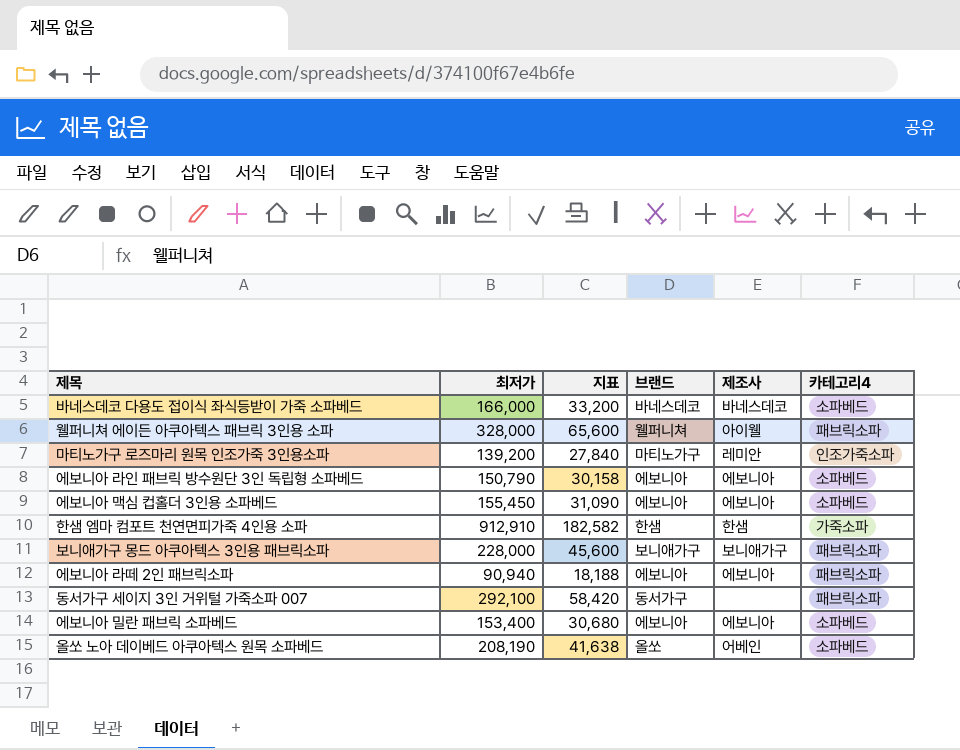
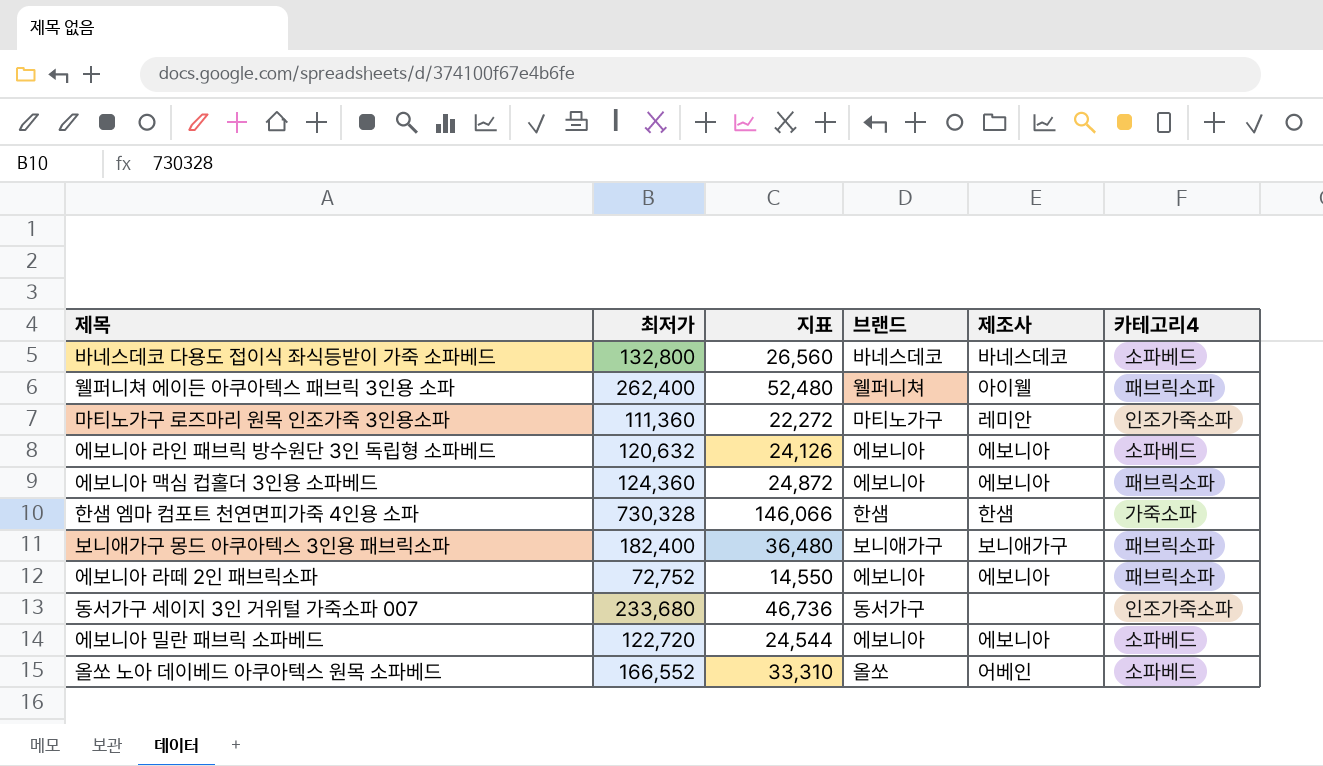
바네스데코 다용도 접이식 좌식등받이 가죽 소파베드 | 최저가: 166,000 -> 132,800
바네스데코 다용도 접이식 좌식등받이 가죽 소파베드 | 지표: 33,200 -> 26,560
웰퍼니쳐 에이든 아쿠아텍스 패브릭 3인용 소파 | 최저가: 328,000 -> 262,400
웰퍼니쳐 에이든 아쿠아텍스 패브릭 3인용 소파 | 지표: 65,600 -> 52,480
마티노가구 로즈마리 원목 인조가죽 3인용소파 | 최저가: 139,200 -> 111,360
마티노가구 로즈마리 원목 인조가죽 3인용소파 | 지표: 27,840 -> 22,272
에보니아 라인 패브릭 방수원단 3인 독립형 소파베드 | 최저가: 150,790 -> 120,632
에보니아 라인 패브릭 방수원단 3인 독립형 소파베드 | 지표: 30,158 -> 24,126
에보니아 맥심 컵홀더 3인용 소파베드 | 최저가: 155,450 -> 124,360
에보니아 맥심 컵홀더 3인용 소파베드 | 지표: 31,090 -> 24,872
에보니아 맥심 컵홀더 3인용 소파베드 | 카테고리4: 소파베드 -> 패브릭소파
한샘 엠마 컴포트 천연면피가죽 4인용 소파 | 최저가: 912,910 -> 730,328
한샘 엠마 컴포트 천연면피가죽 4인용 소파 | 지표: 182,582 -> 146,066
보니애가구 몽드 아쿠아텍스 3인용 패브릭소파 | 최저가: 228,000 -> 182,400
보니애가구 몽드 아쿠아텍스 3인용 패브릭소파 | 지표: 45,600 -> 36,480
에보니아 라떼 2인 패브릭소파 | 최저가: 90,940 -> 72,752
에보니아 라떼 2인 패브릭소파 | 지표: 18,188 -> 14,550
동서가구 세이지 3인 거위털 가죽소파 007 | 최저가: 292,100 -> 233,680
동서가구 세이지 3인 거위털 가죽소파 007 | 지표: 58,420 -> 46,736
동서가구 세이지 3인 거위털 가죽소파 007 | 카테고리4: 패브릭소파 -> 인조가죽소파
에보니아 밀란 패브릭 소파베드 | 최저가: 153,400 -> 122,720
에보니아 밀란 패브릭 소파베드 | 지표: 30,680 -> 24,544
올쏘 노아 데이베드 아쿠아텍스 원목 소파베드 | 최저가: 208,190 -> 166,552
올쏘 노아 데이베드 아쿠아텍스 원목 소파베드 | 지표: 41,638 -> 33,310

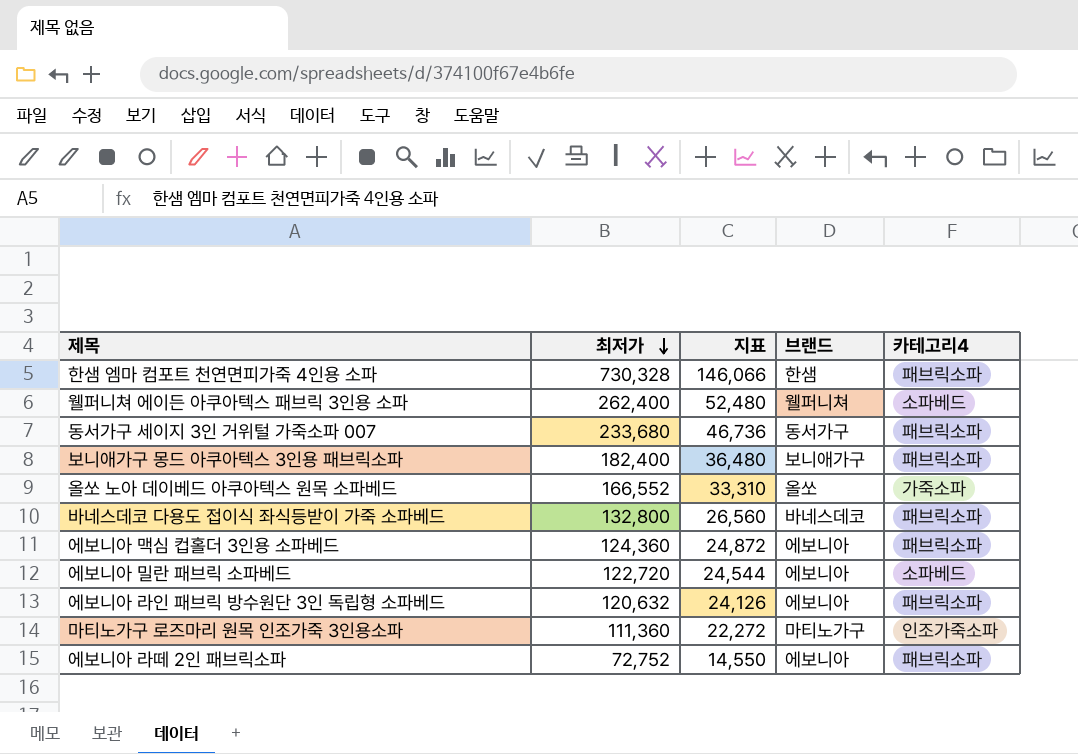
row order: none -> 최저가 descending
column 제조사 | position: 5 -> none
한샘 엠마 컴포트 천연면피가죽 4인용 소파 | 카테고리4: 가죽소파 -> 패브릭소파
웰퍼니쳐 에이든 아쿠아텍스 패브릭 3인용 소파 | 카테고리4: 패브릭소파 -> 소파베드
동서가구 세이지 3인 거위털 가죽소파 007 | 카테고리4: 인조가죽소파 -> 패브릭소파
올쏘 노아 데이베드 아쿠아텍스 원목 소파베드 | 카테고리4: 소파베드 -> 가죽소파
바네스데코 다용도 접이식 좌식등받이 가죽 소파베드 | 카테고리4: 소파베드 -> 패브릭소파
에보니아 라인 패브릭 방수원단 3인 독립형 소파베드 | 카테고리4: 소파베드 -> 패브릭소파

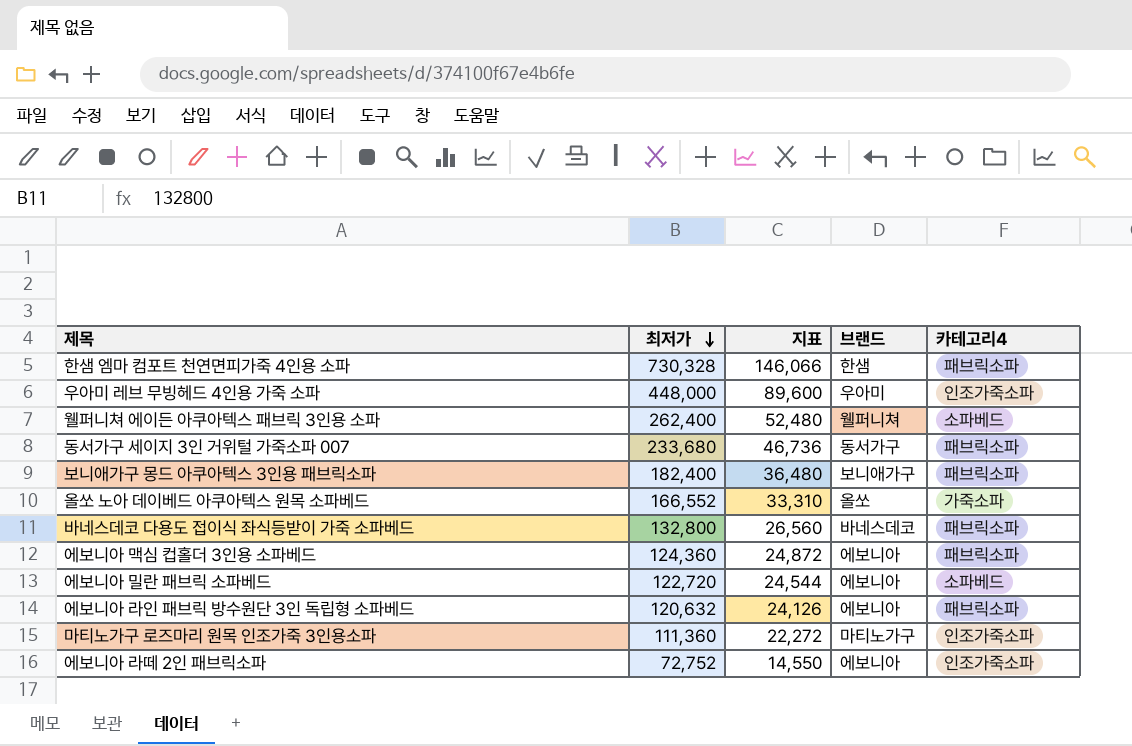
row 우아미 레브 무빙헤드 4인용 가죽 소파: none -> 448,000 | 89,600 | 우아미 | 인조가죽소파
에보니아 라떼 2인 패브릭소파 | 카테고리4: 패브릭소파 -> 인조가죽소파

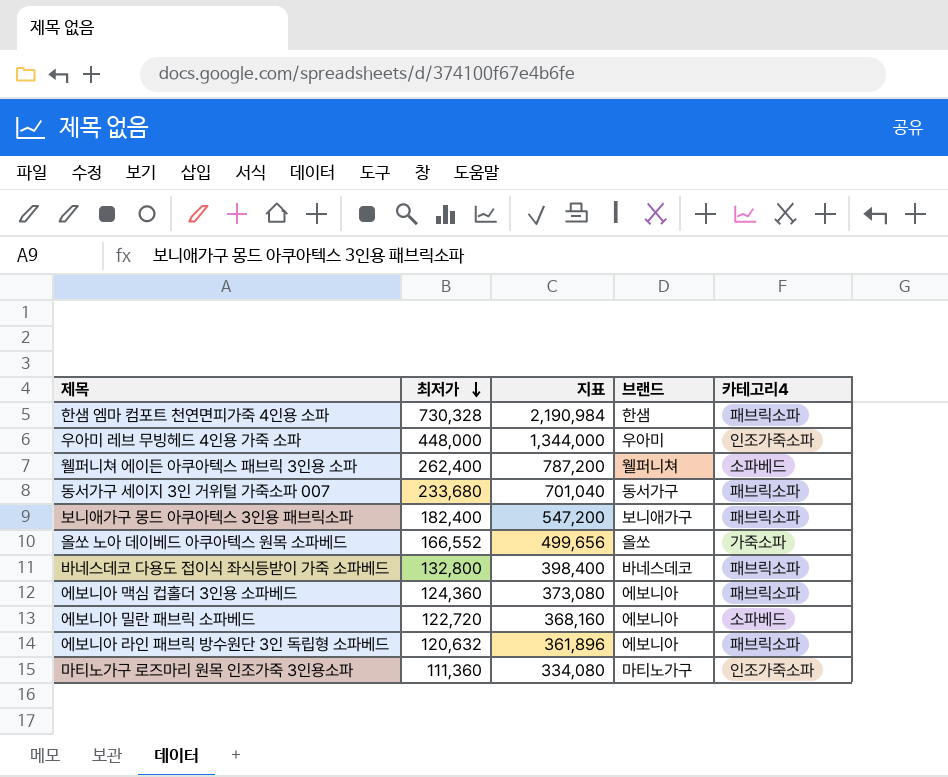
column 지표 | formula: [최저가] * 0.2 -> [최저가] * 3
row 에보니아 라떼 2인 패브릭소파: 72,752 | 14,550 | 에보니아 | 인조가죽소파 -> none

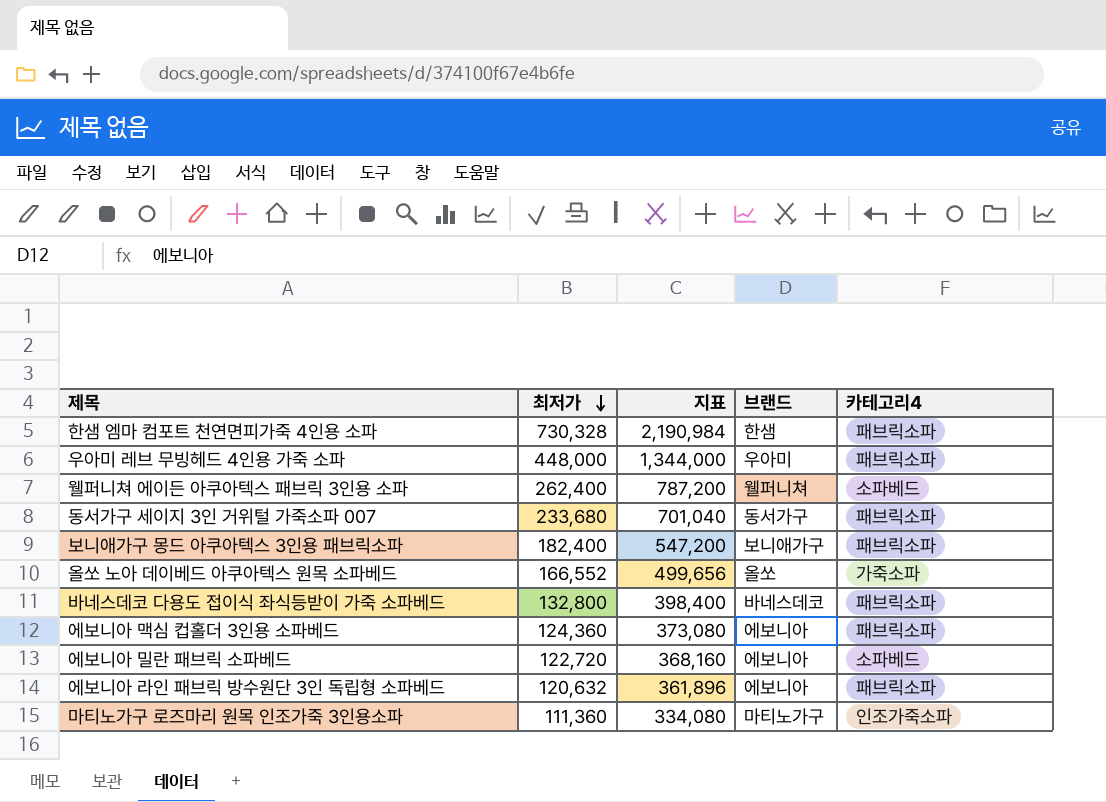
우아미 레브 무빙헤드 4인용 가죽 소파 | 카테고리4: 인조가죽소파 -> 패브릭소파

